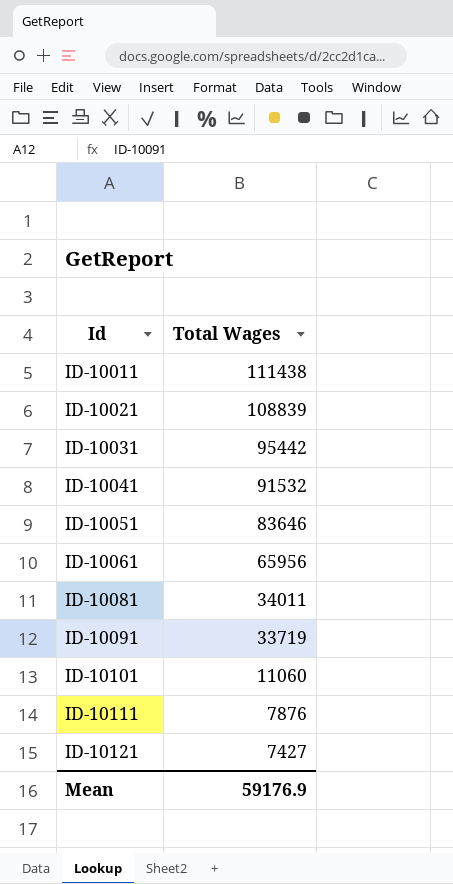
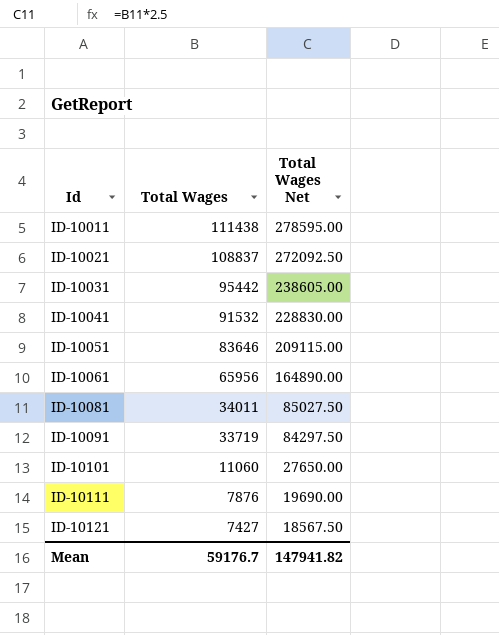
column Total Wages Net | formula: none -> [Total Wages] * 2.5
ID-10021 | Total Wages: 108839 -> 108837
Mean | Total Wages: 59176.9 -> 59176.7

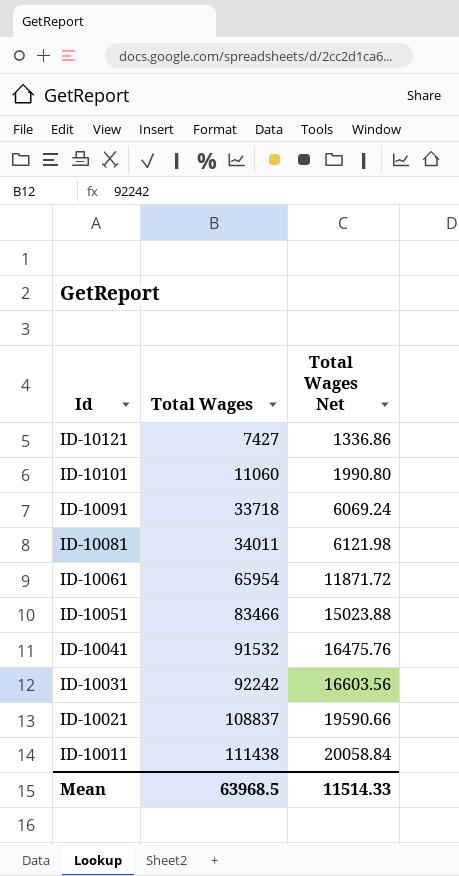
row order: Id ascending -> Id descending
column Total Wages Net | formula: [Total Wages] * 2.5 -> [Total Wages] * 0.18
row ID-10111: 7876 | 19690.00 -> none
ID-10091 | Total Wages: 33719 -> 33718
ID-10061 | Total Wages: 65956 -> 65954
ID-10051 | Total Wages: 83646 -> 83466
ID-10031 | Total Wages: 95442 -> 92242
Mean | Total Wages: 59176.7 -> 63968.5
Mean | Total Wages Net: 147941.82 -> 11514.33

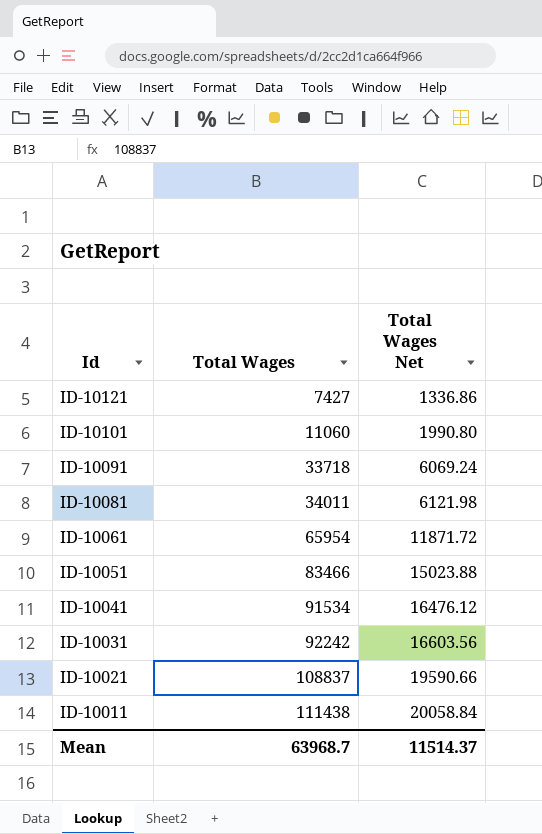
ID-10041 | Total Wages: 91532 -> 91534
ID-10041 | Total Wages Net: 16475.76 -> 16476.12
Mean | Total Wages: 63968.5 -> 63968.7
Mean | Total Wages Net: 11514.33 -> 11514.37

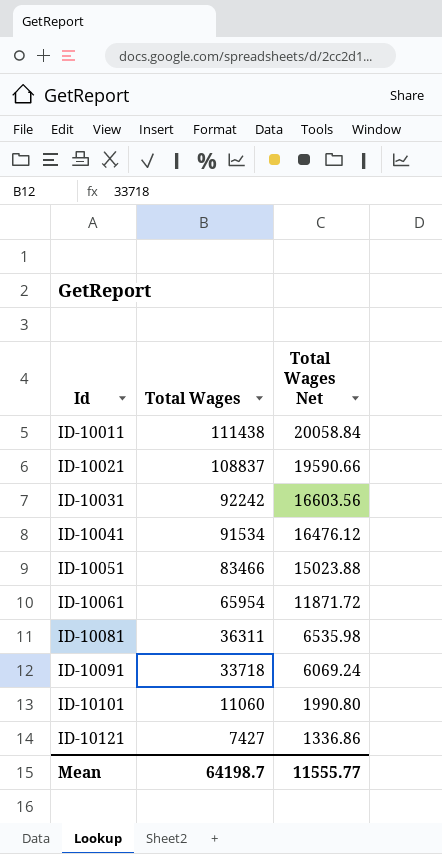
row order: Id descending -> Id ascending
ID-10081 | Total Wages: 34011 -> 36311
ID-10081 | Total Wages Net: 6121.98 -> 6535.98
Mean | Total Wages: 63968.7 -> 64198.7
Mean | Total Wages Net: 11514.37 -> 11555.77

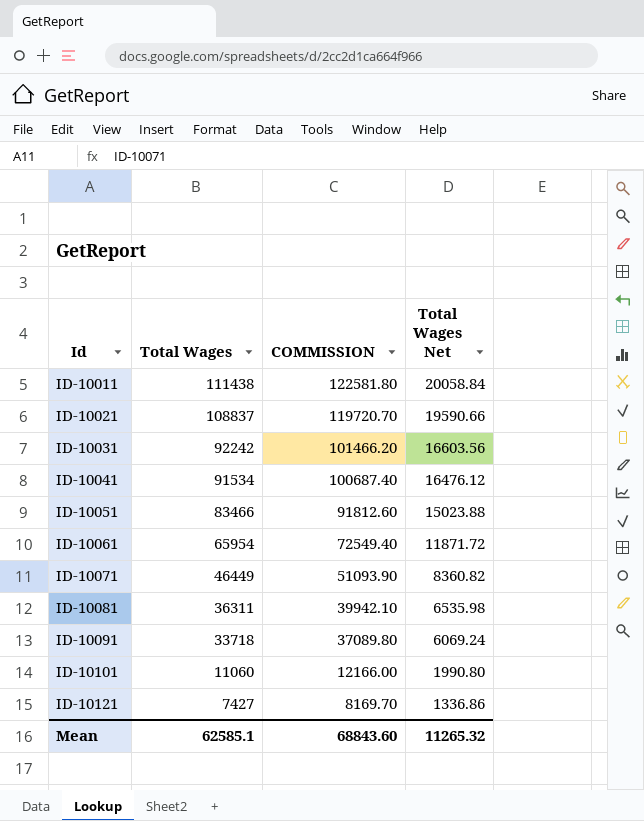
column COMMISSION | formula: none -> [Total Wages] * 1.1
row ID-10071: none -> 46449 | 51093.90 | 8360.82
Mean | Total Wages: 64198.7 -> 62585.1
Mean | Total Wages Net: 11555.77 -> 11265.32

